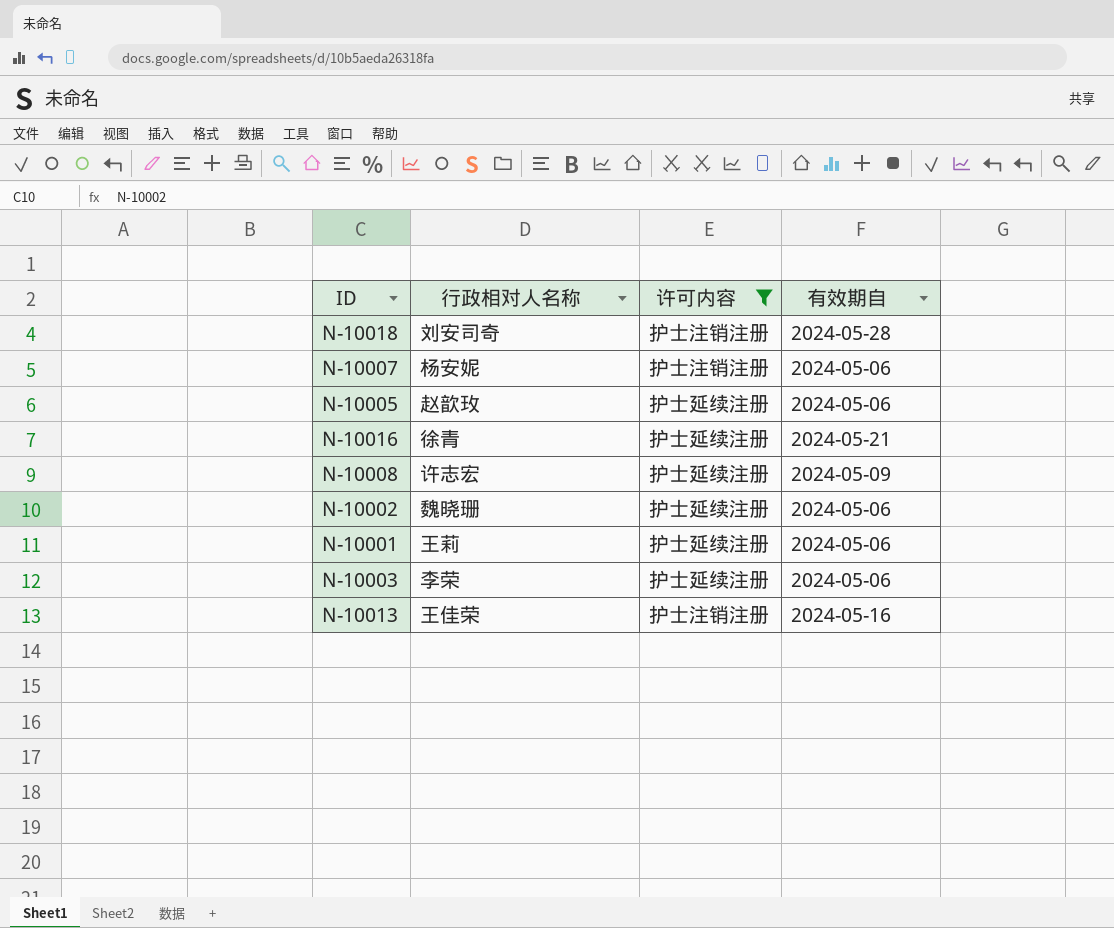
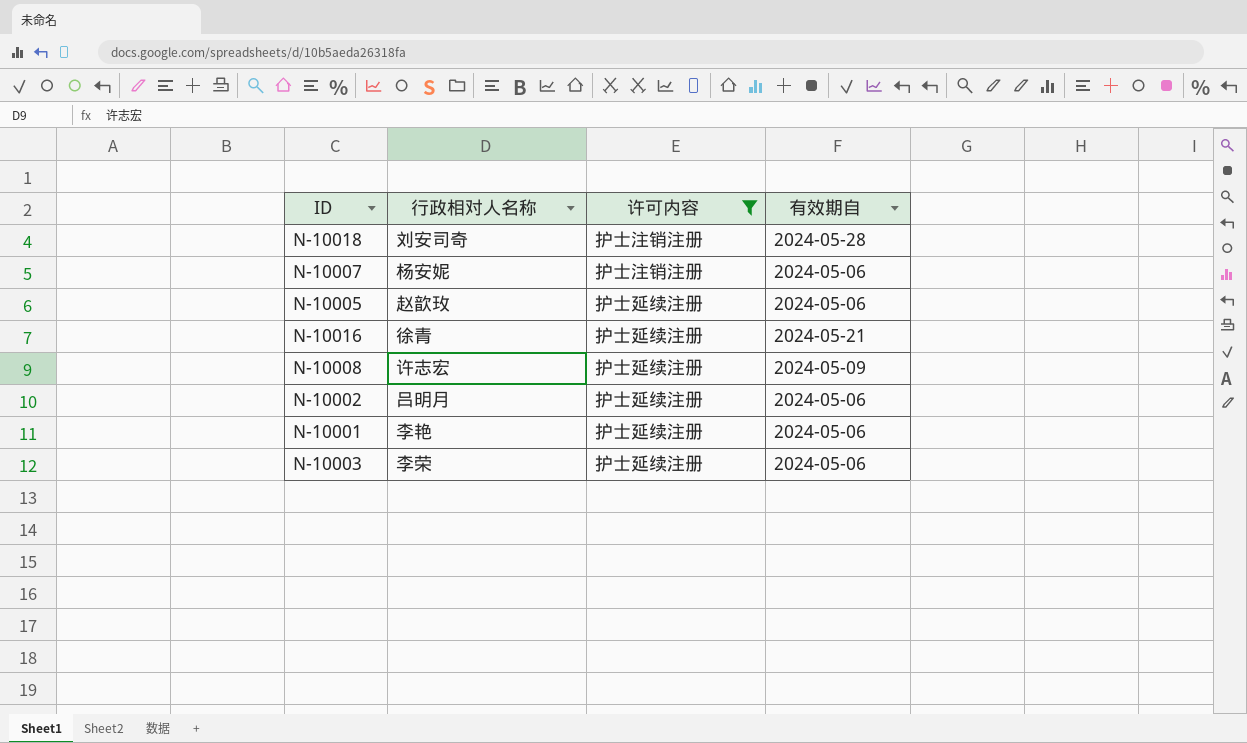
row N-10013: 王佳荣 | 护士注销注册 | 2024-05-16 -> none
N-10002 | 行政相对人名称: 魏晓珊 -> 吕明月
N-10001 | 行政相对人名称: 王莉 -> 李艳

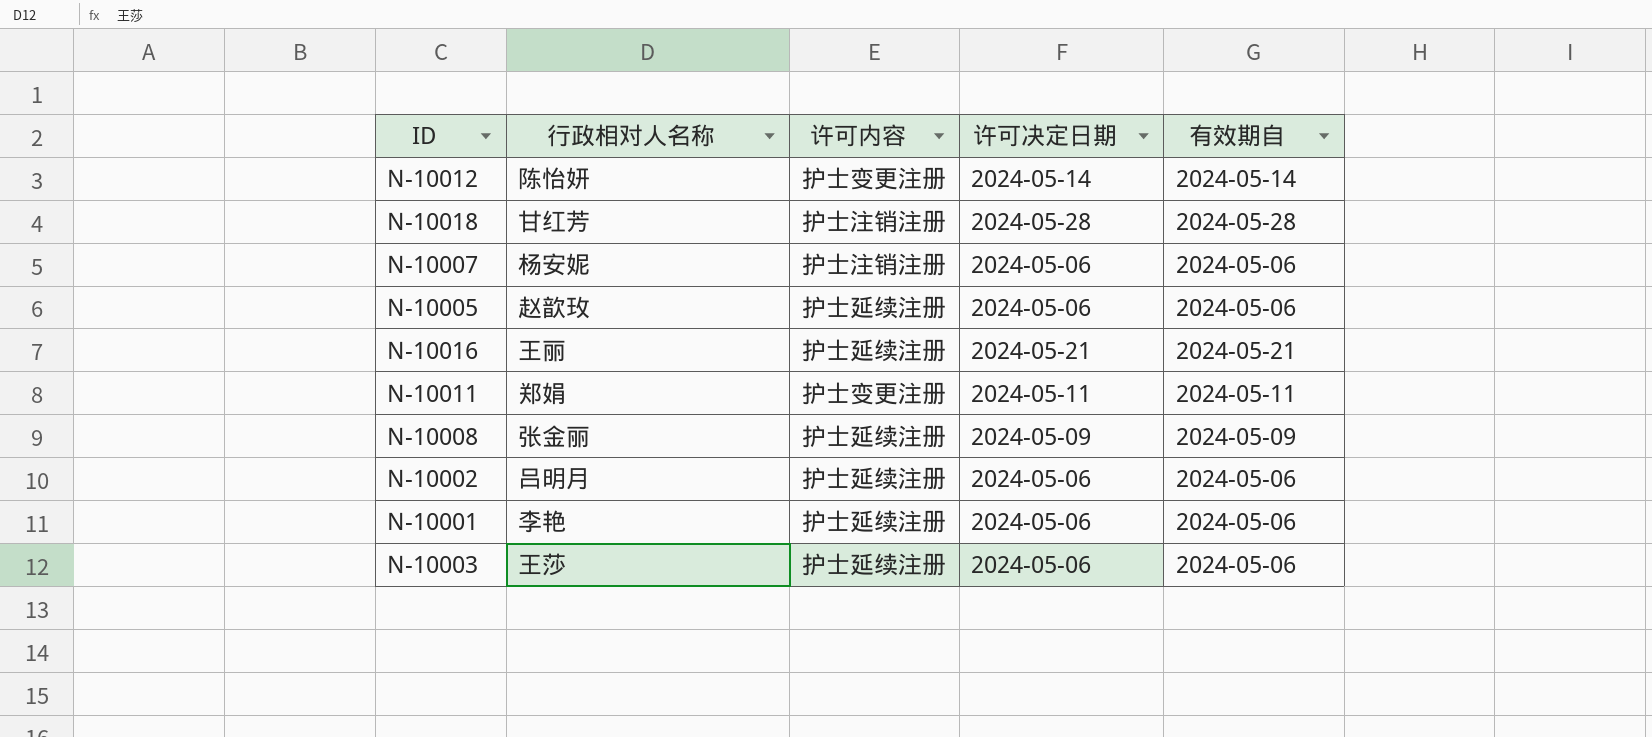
filter: 许可内容 != 护士变更注册 -> none
column 许可决定日期 | position: none -> 4
N-10018 | 行政相对人名称: 刘安司奇 -> 甘红芳
N-10016 | 行政相对人名称: 徐青 -> 王丽
N-10008 | 行政相对人名称: 许志宏 -> 张金丽
N-10003 | 行政相对人名称: 李荣 -> 王莎

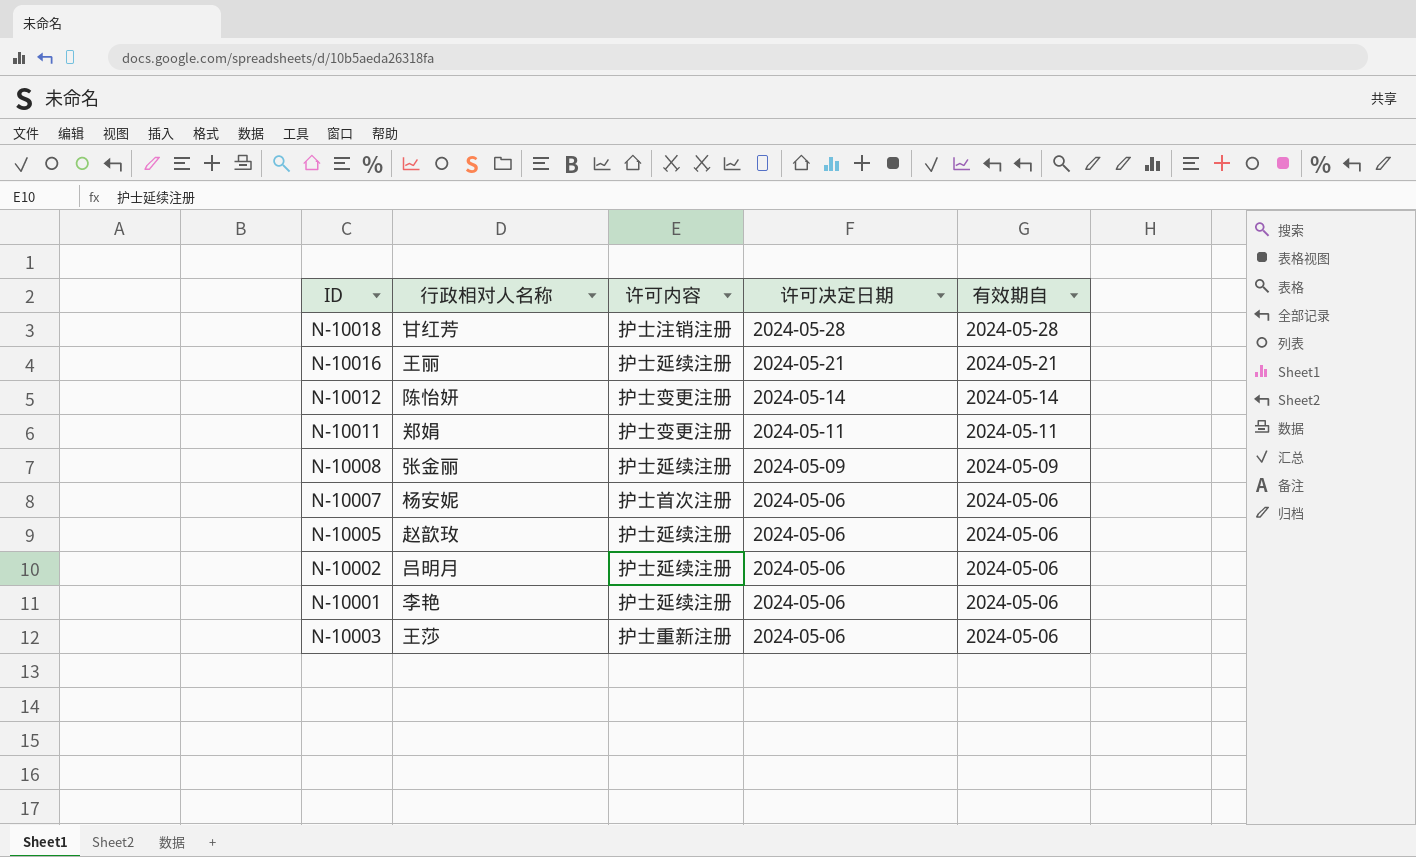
row order: none -> 许可决定日期 descending
N-10007 | 许可内容: 护士注销注册 -> 护士首次注册
N-10003 | 许可内容: 护士延续注册 -> 护士重新注册

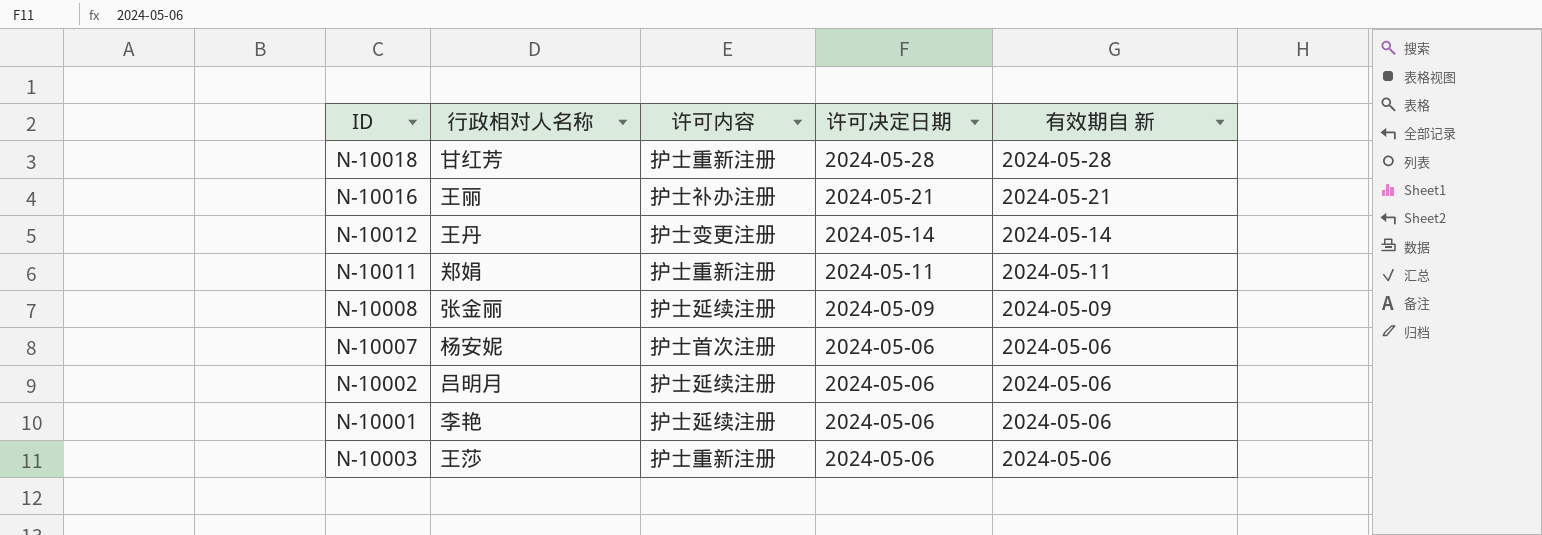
column name: 有效期自 -> 有效期自 新
row N-10005: 赵歆玫 | 护士延续注册 | 2024-05-06 | 2024-05-06 -> none
N-10018 | 许可内容: 护士注销注册 -> 护士重新注册
N-10016 | 许可内容: 护士延续注册 -> 护士补办注册
N-10012 | 行政相对人名称: 陈怡妍 -> 王丹
N-10011 | 许可内容: 护士变更注册 -> 护士重新注册

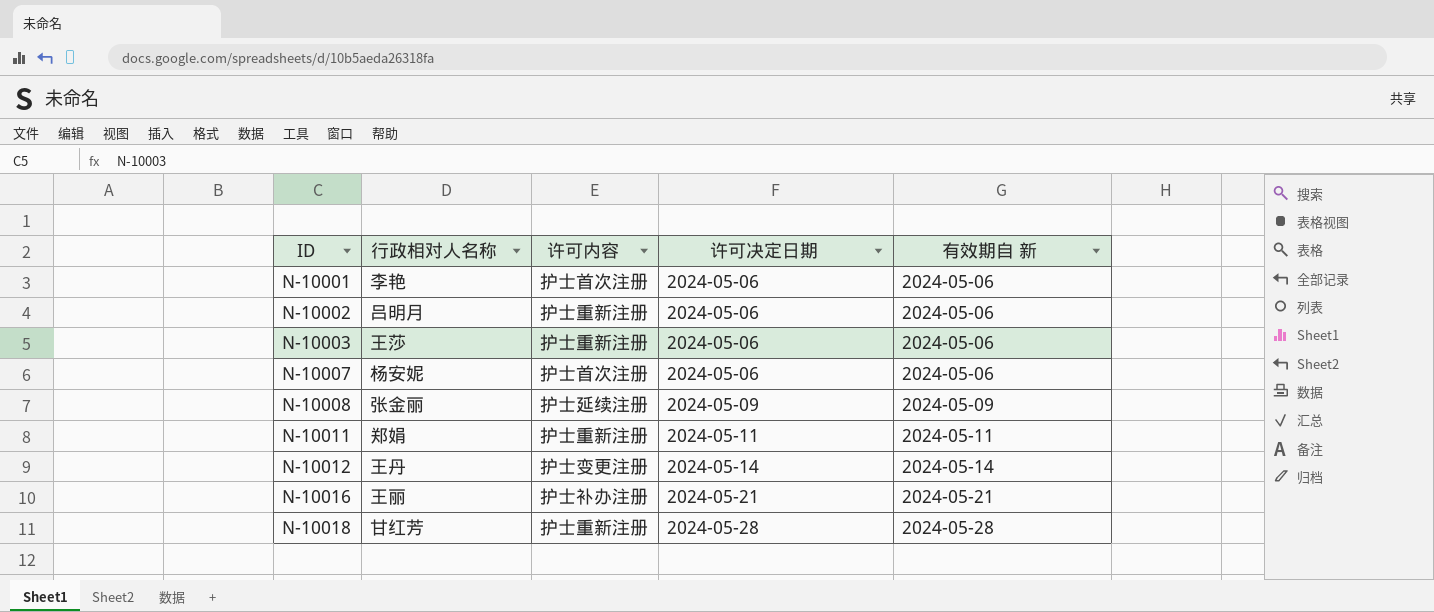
row order: 许可决定日期 descending -> ID ascending
N-10001 | 许可内容: 护士延续注册 -> 护士首次注册
N-10002 | 许可内容: 护士延续注册 -> 护士重新注册

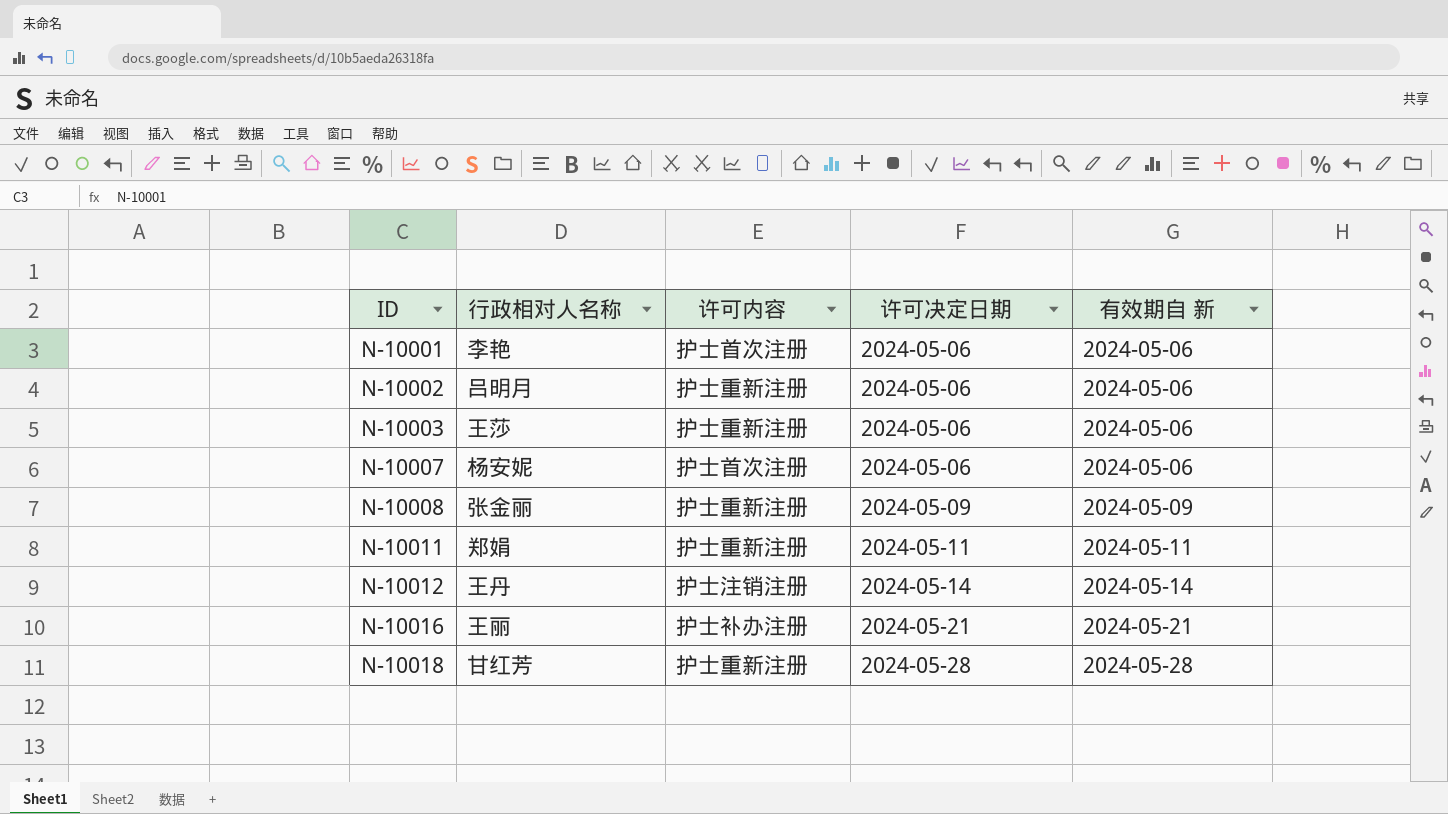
N-10008 | 许可内容: 护士延续注册 -> 护士重新注册
N-10012 | 许可内容: 护士变更注册 -> 护士注销注册

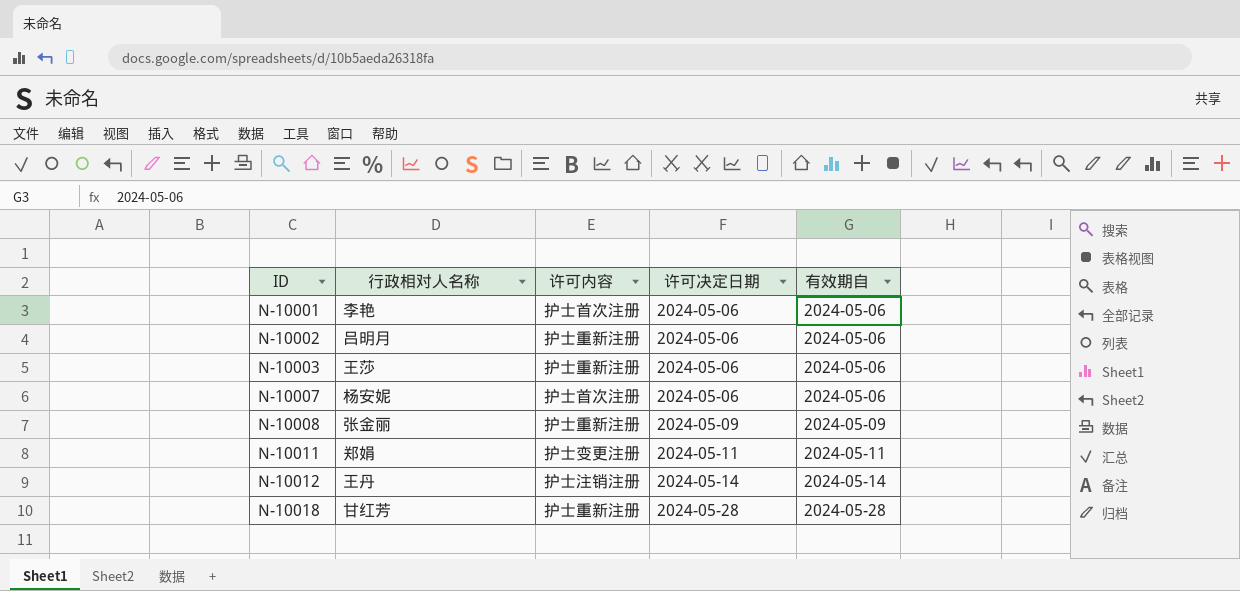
column name: 有效期自 新 -> 有效期自
row N-10016: 王丽 | 护士补办注册 | 2024-05-21 | 2024-05-21 -> none
N-10011 | 许可内容: 护士重新注册 -> 护士变更注册

